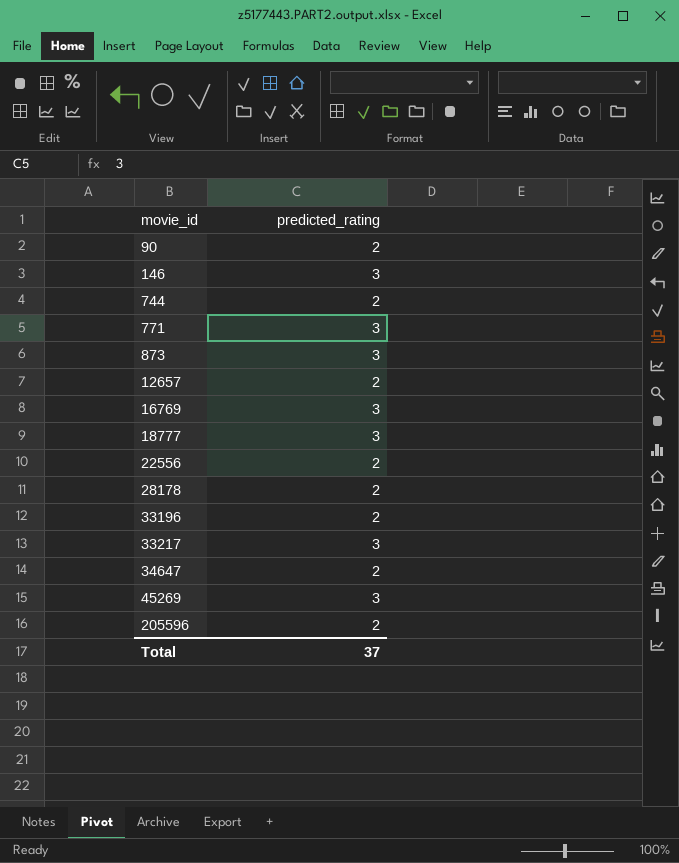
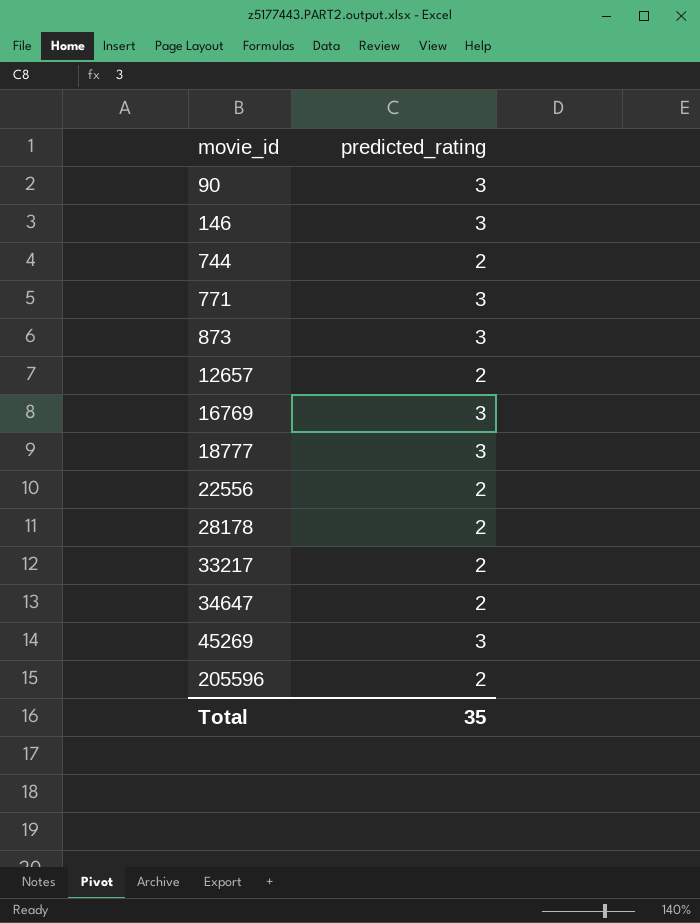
row 33196: 2 -> none
90 | predicted_rating: 2 -> 3
33217 | predicted_rating: 3 -> 2
Total | predicted_rating: 37 -> 35

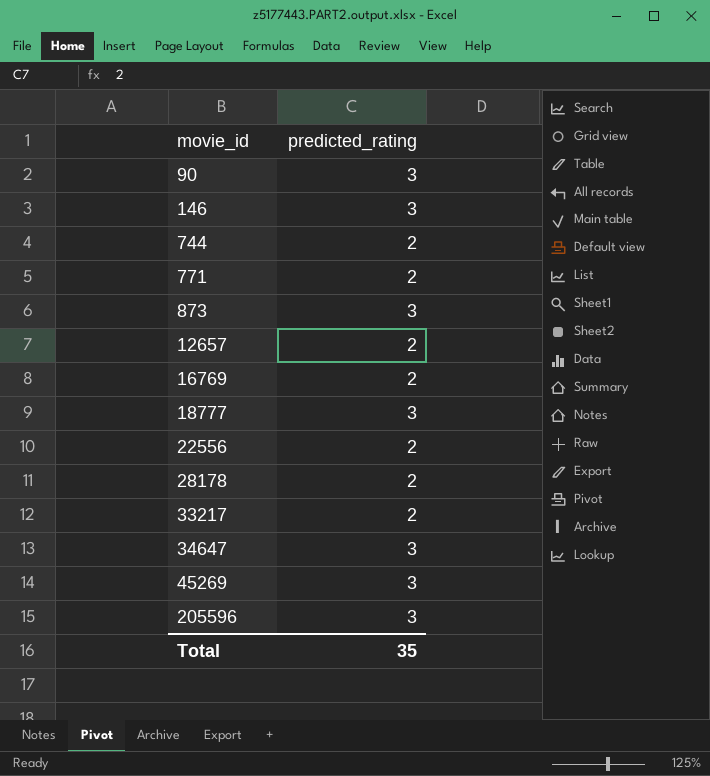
771 | predicted_rating: 3 -> 2
16769 | predicted_rating: 3 -> 2
34647 | predicted_rating: 2 -> 3
205596 | predicted_rating: 2 -> 3

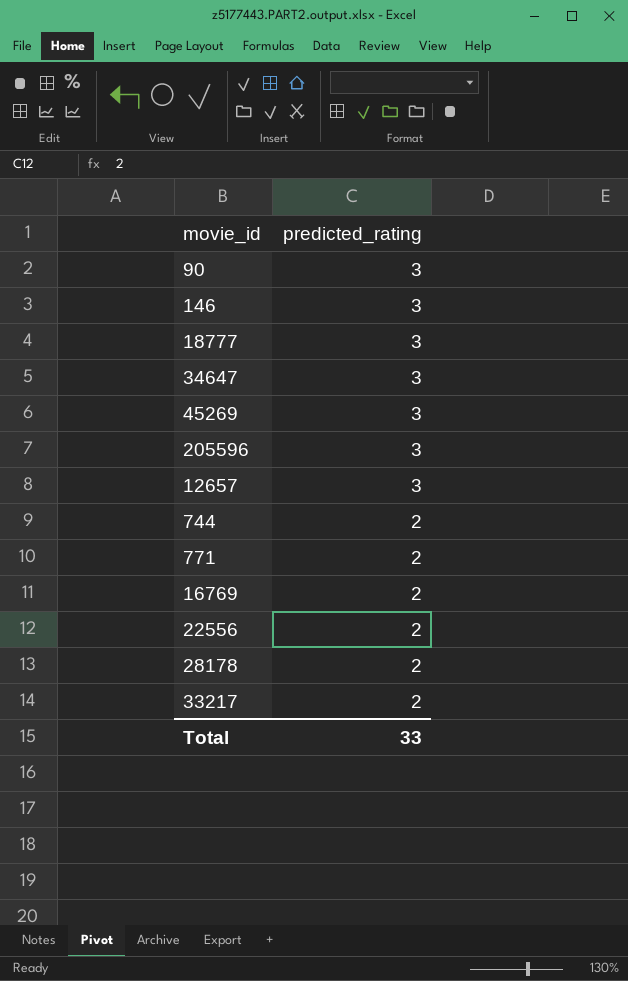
row order: movie_id ascending -> predicted_rating descending
row 873: 3 -> none
12657 | predicted_rating: 2 -> 3
Total | predicted_rating: 35 -> 33

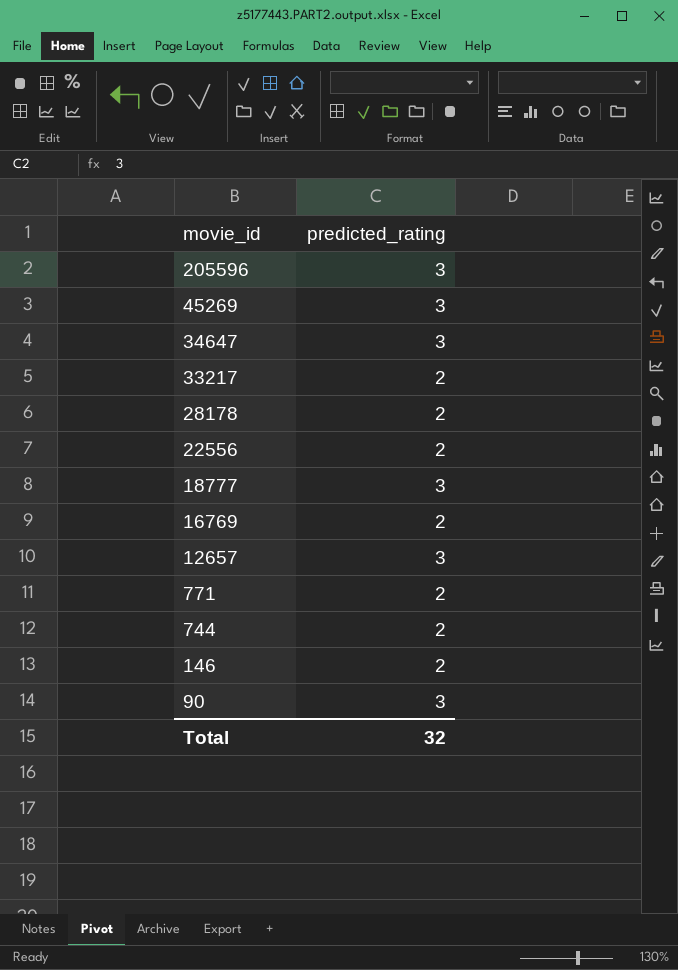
row order: predicted_rating descending -> movie_id descending
146 | predicted_rating: 3 -> 2
Total | predicted_rating: 33 -> 32

